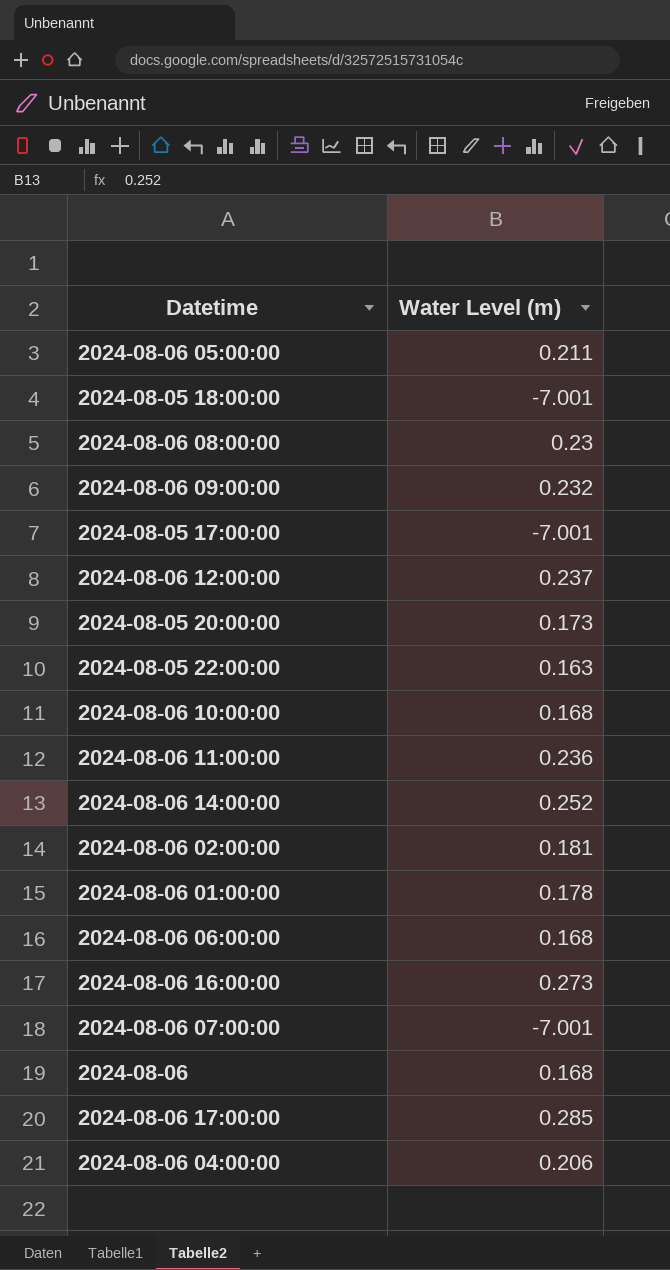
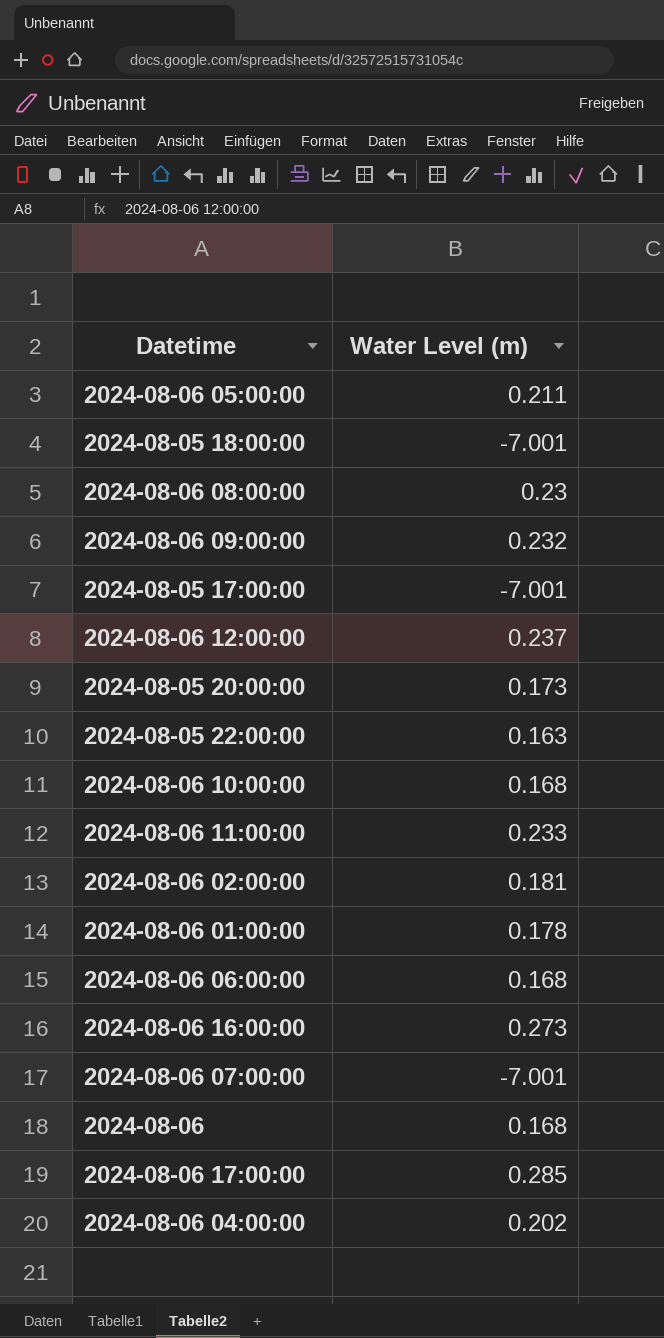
row 2024-08-06 14:00:00: 0.252 -> none
2024-08-06 11:00:00 | Water Level (m): 0.236 -> 0.233
2024-08-06 04:00:00 | Water Level (m): 0.206 -> 0.202

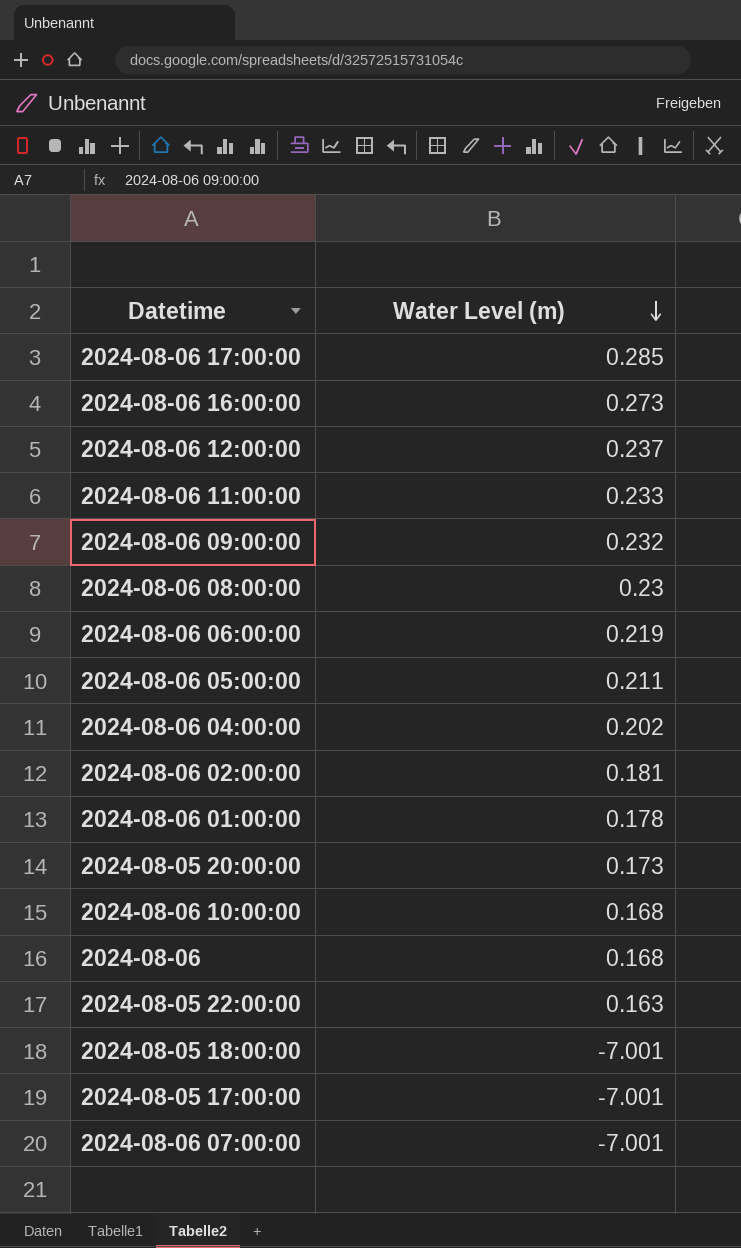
row order: none -> Water Level (m) descending
2024-08-06 06:00:00 | Water Level (m): 0.168 -> 0.219

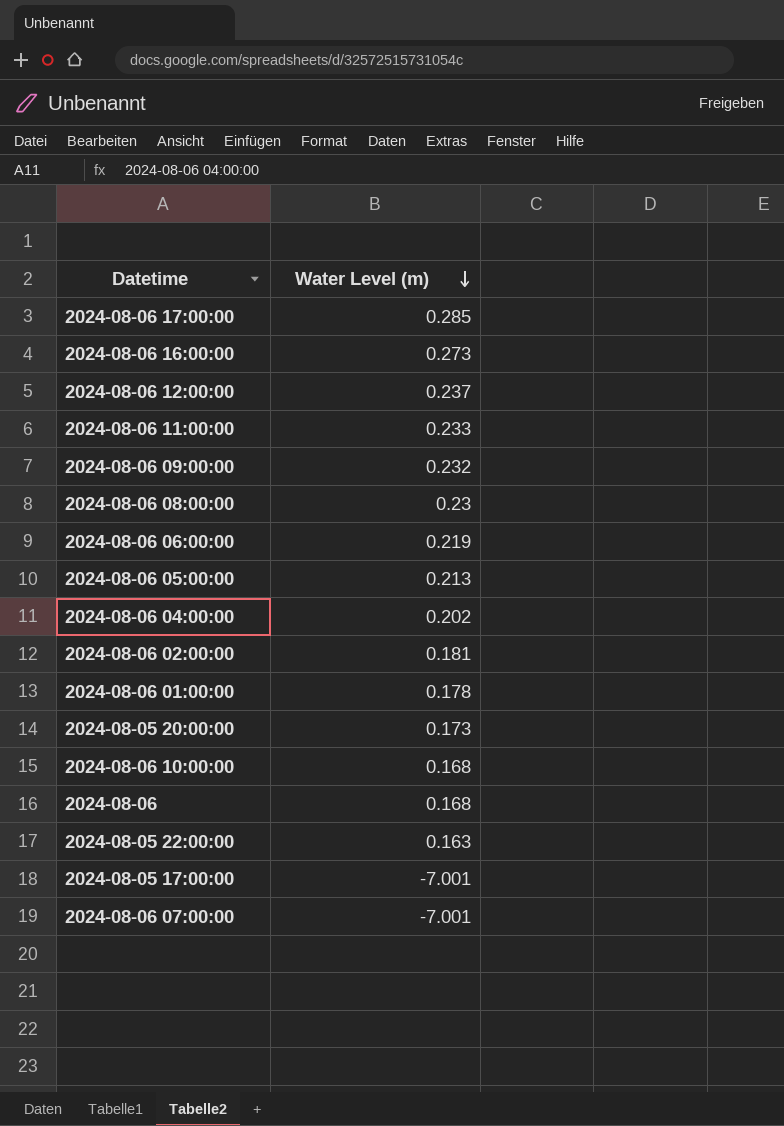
row 2024-08-05 18:00:00: -7.001 -> none
2024-08-06 05:00:00 | Water Level (m): 0.211 -> 0.213

